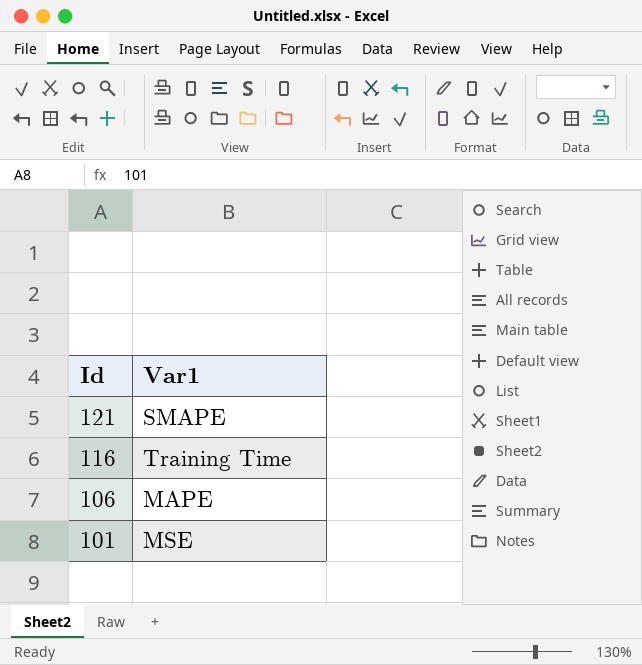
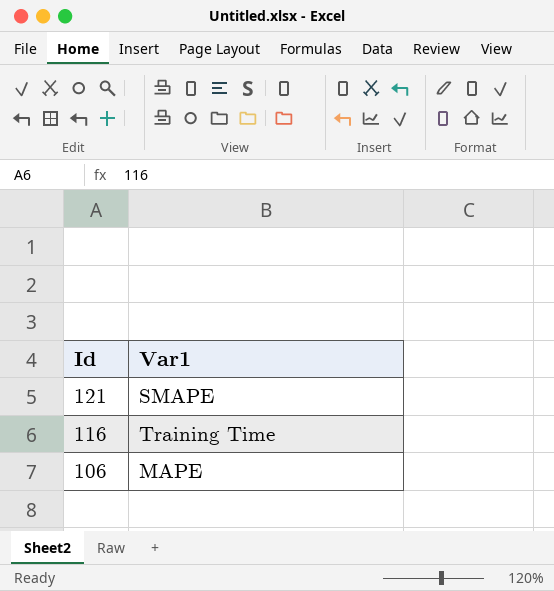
row 101: MSE -> none

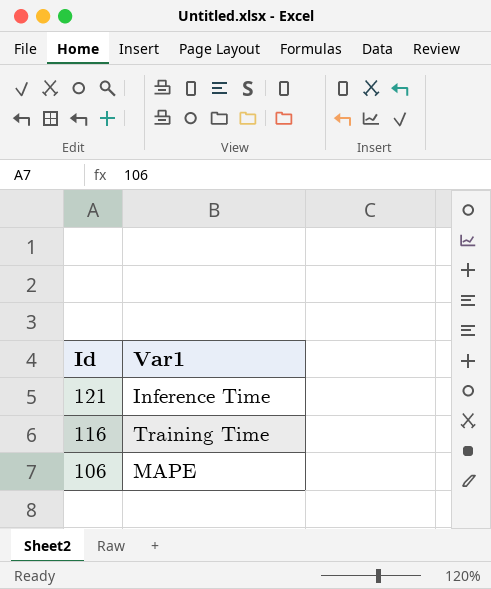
121 | Var1: SMAPE -> Inference Time

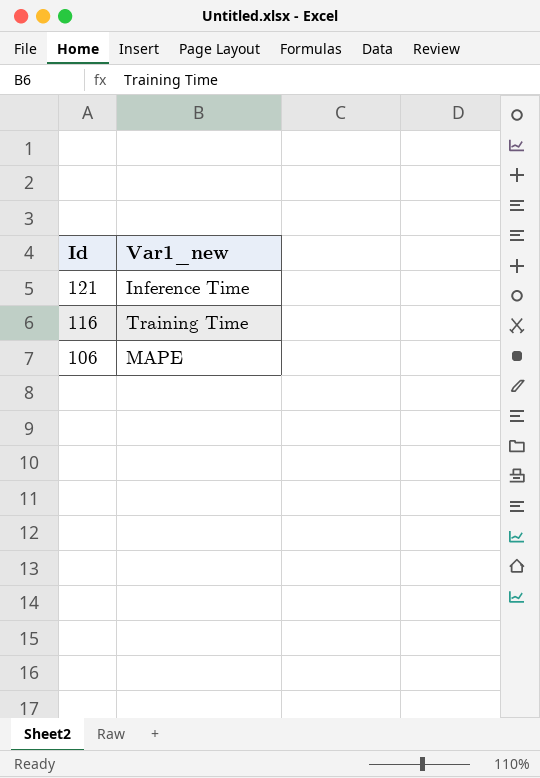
column name: Var1 -> Var1_new

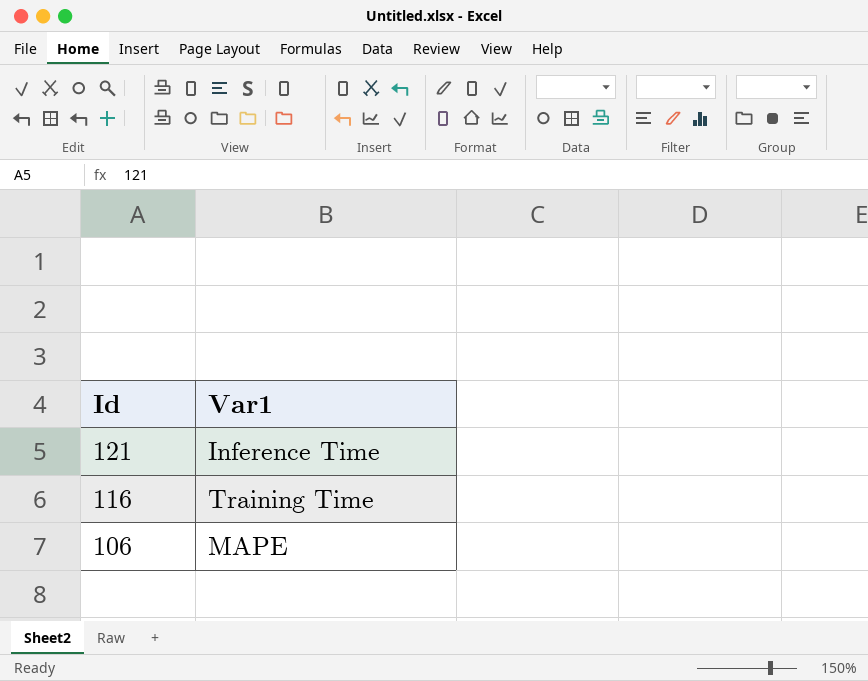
column name: Var1_new -> Var1

